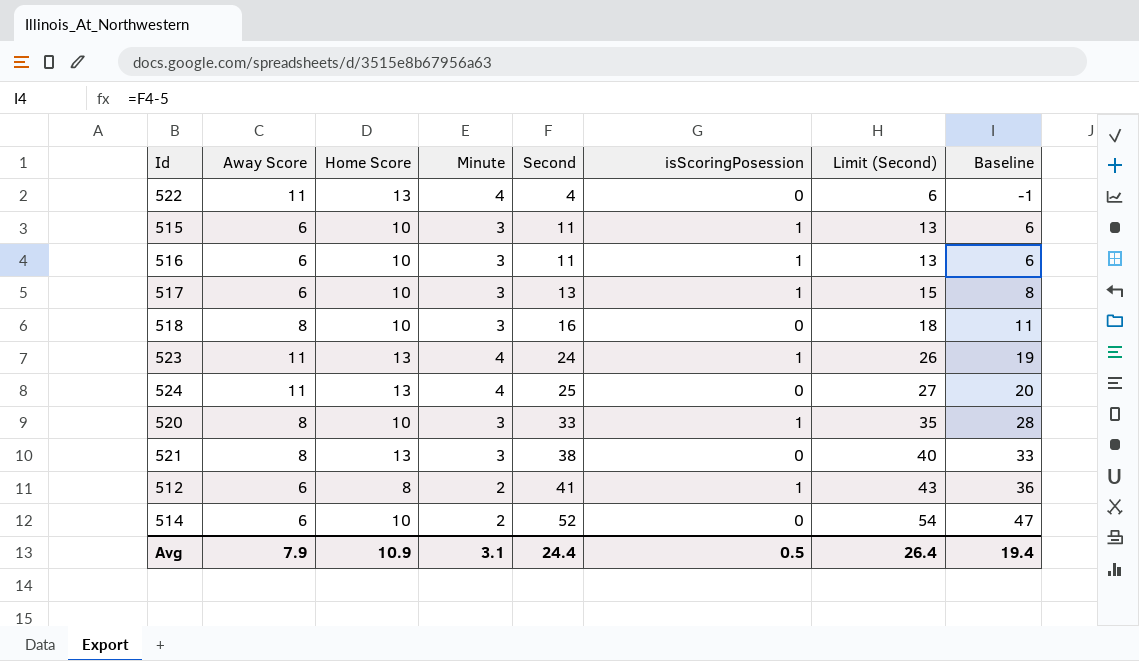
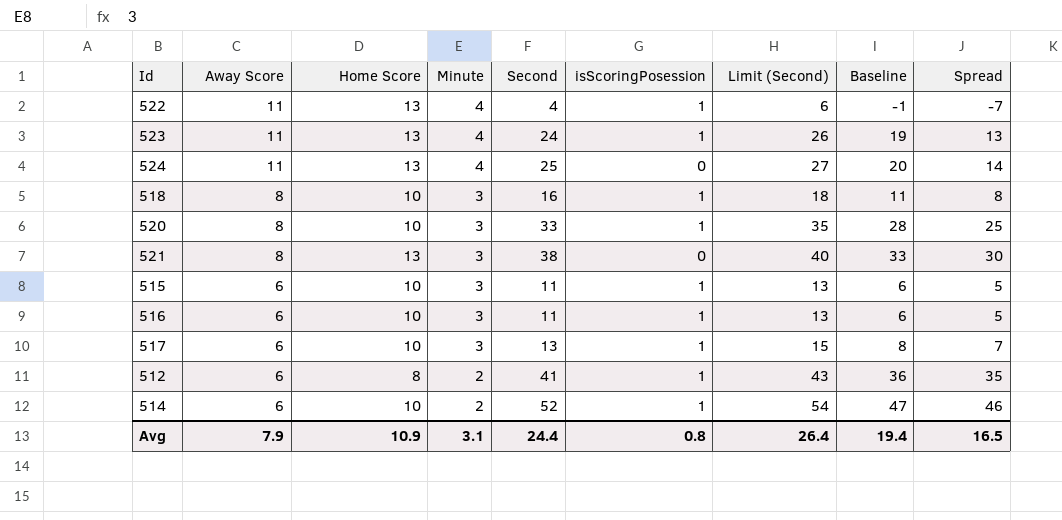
row order: Second ascending -> Away Score descending
column Spread | formula: none -> [Second] - [Away Score]
522 | isScoringPosession: 0 -> 1
518 | isScoringPosession: 0 -> 1
514 | isScoringPosession: 0 -> 1
Avg | isScoringPosession: 0.5 -> 0.8

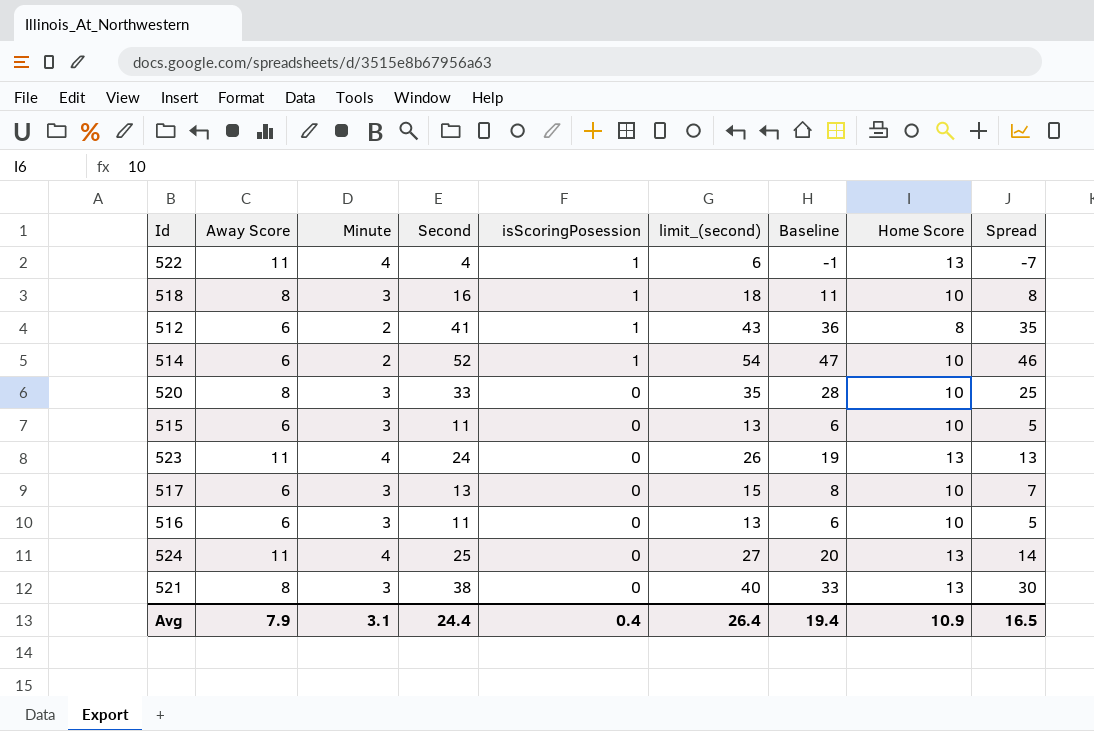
row order: Away Score descending -> isScoringPosession descending
column name: Limit (Second) -> limit_(second)
column Home Score | position: 3 -> 8
520 | isScoringPosession: 1 -> 0
515 | isScoringPosession: 1 -> 0
523 | isScoringPosession: 1 -> 0
517 | isScoringPosession: 1 -> 0
516 | isScoringPosession: 1 -> 0
Avg | isScoringPosession: 0.8 -> 0.4

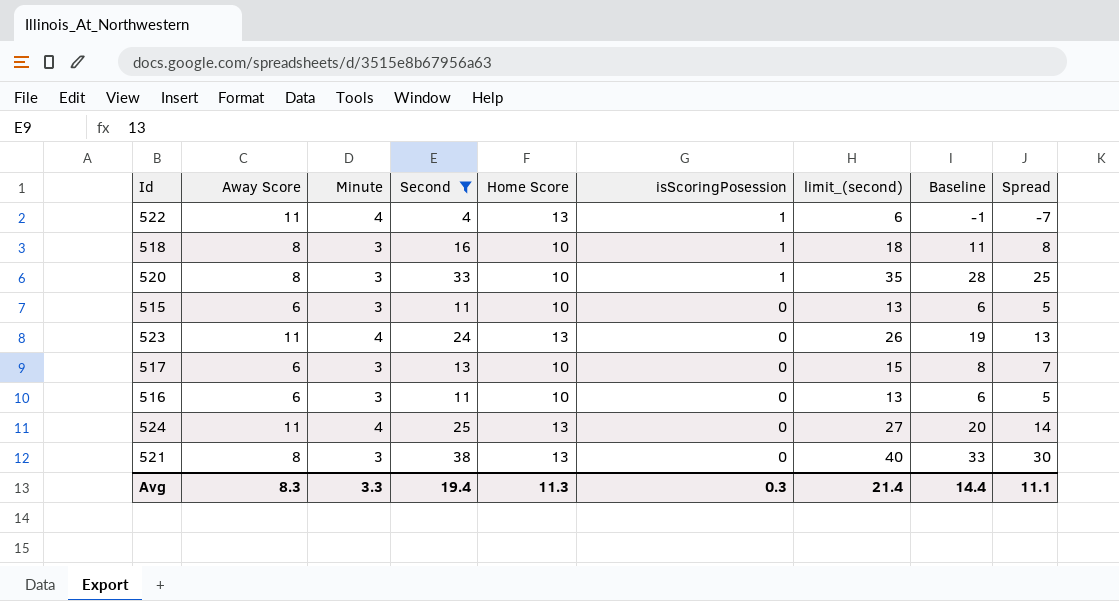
filter: none -> Second <= 38
column Home Score | position: 8 -> 5
520 | isScoringPosession: 0 -> 1
Avg | Away Score: 7.9 -> 8.3
Avg | Minute: 3.1 -> 3.3
Avg | Second: 24.4 -> 19.4
Avg | Home Score: 10.9 -> 11.3
Avg | isScoringPosession: 0.4 -> 0.3
Avg | limit_(second): 26.4 -> 21.4
Avg | Baseline: 19.4 -> 14.4
Avg | Spread: 16.5 -> 11.1

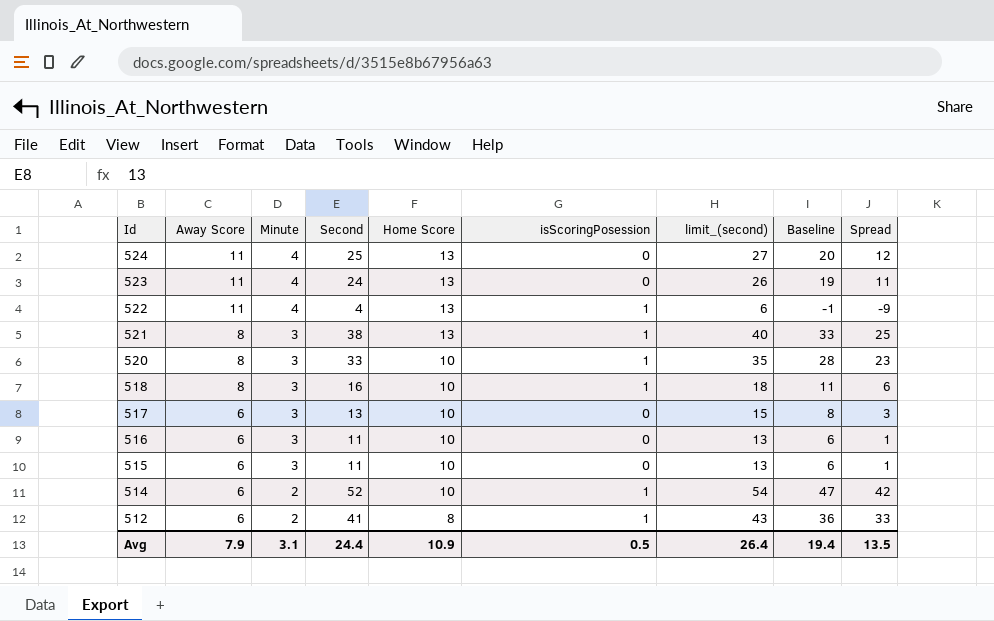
filter: Second <= 38 -> none
row order: isScoringPosession descending -> Id descending
column Spread | formula: [Second] - [Away Score] -> [Second] - [Home Score]
521 | isScoringPosession: 0 -> 1
Avg | Away Score: 8.3 -> 7.9
Avg | Minute: 3.3 -> 3.1
Avg | Second: 19.4 -> 24.4
Avg | Home Score: 11.3 -> 10.9
Avg | isScoringPosession: 0.3 -> 0.5
Avg | limit_(second): 21.4 -> 26.4
Avg | Baseline: 14.4 -> 19.4
Avg | Spread: 11.1 -> 13.5

